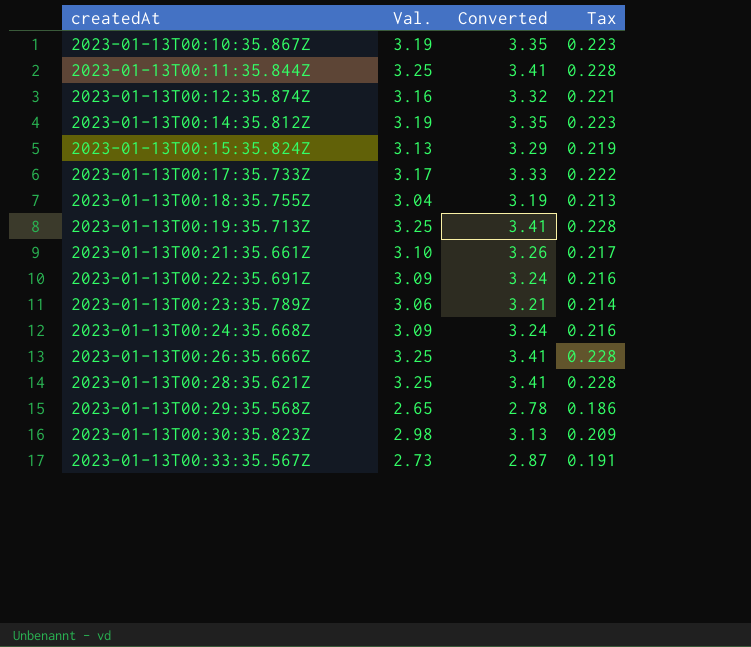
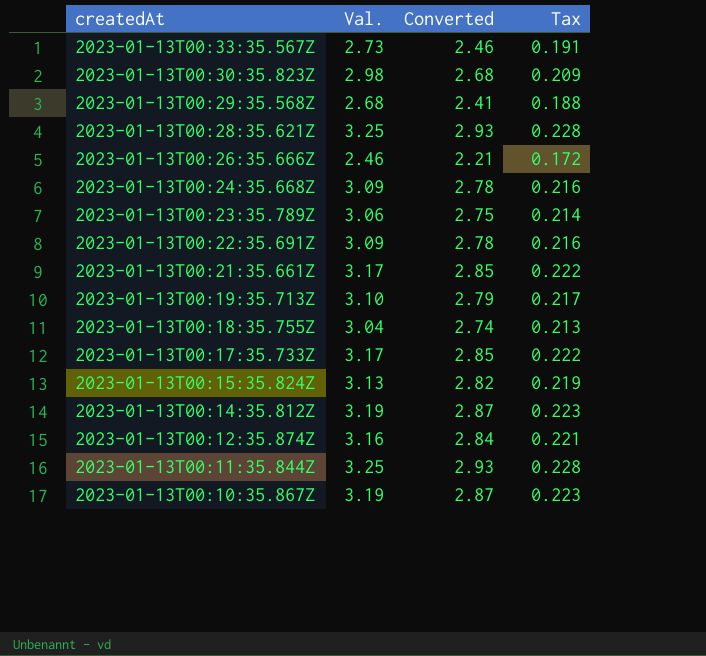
row order: createdAt ascending -> createdAt descending
column Converted | formula: [Val.] * 1.05 -> [Val.] * 0.9
2023-01-13T00:29:35.568Z | Val.: 2.65 -> 2.68
2023-01-13T00:29:35.568Z | Tax: 0.186 -> 0.188
2023-01-13T00:26:35.666Z | Val.: 3.25 -> 2.46
2023-01-13T00:26:35.666Z | Tax: 0.228 -> 0.172
2023-01-13T00:21:35.661Z | Val.: 3.10 -> 3.17
2023-01-13T00:21:35.661Z | Tax: 0.217 -> 0.222
2023-01-13T00:19:35.713Z | Val.: 3.25 -> 3.10
2023-01-13T00:19:35.713Z | Tax: 0.228 -> 0.217

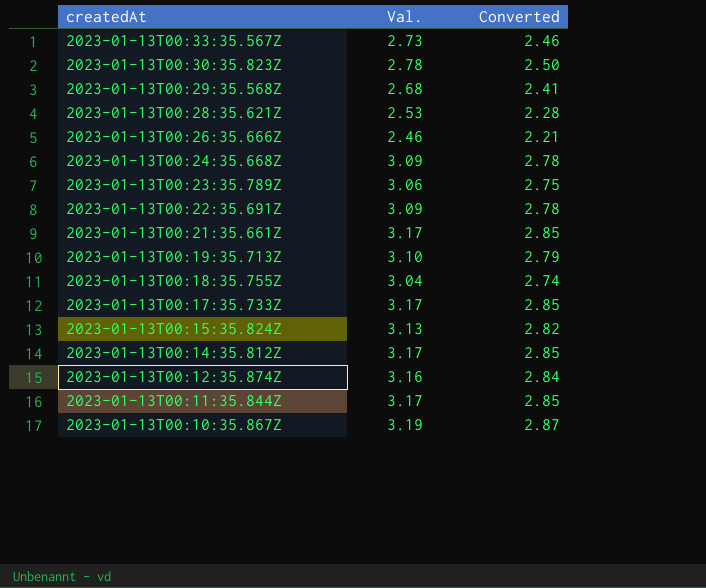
column Tax | formula: [Val.] * 0.07 -> none
2023-01-13T00:30:35.823Z | Val.: 2.98 -> 2.78
2023-01-13T00:30:35.823Z | Converted: 2.68 -> 2.50
2023-01-13T00:28:35.621Z | Val.: 3.25 -> 2.53
2023-01-13T00:28:35.621Z | Converted: 2.93 -> 2.28
2023-01-13T00:14:35.812Z | Val.: 3.19 -> 3.17
2023-01-13T00:14:35.812Z | Converted: 2.87 -> 2.85
2023-01-13T00:11:35.844Z | Val.: 3.25 -> 3.17
2023-01-13T00:11:35.844Z | Converted: 2.93 -> 2.85

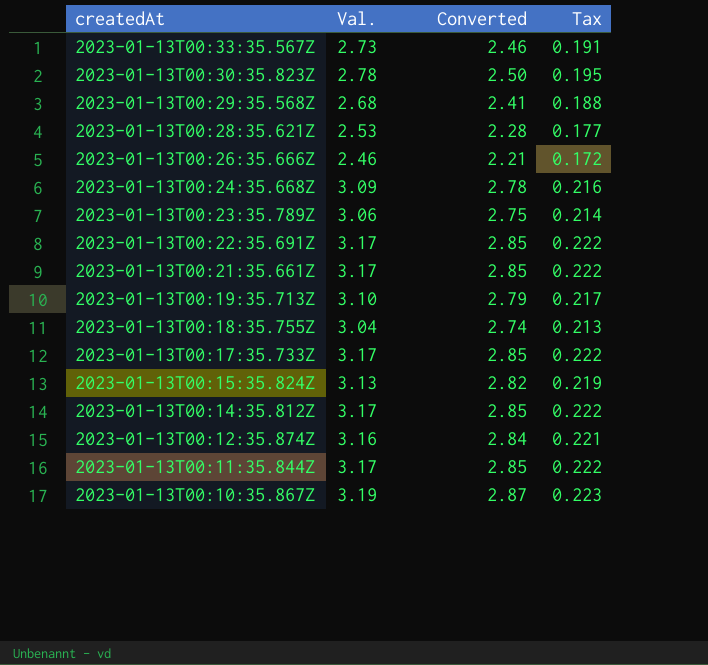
column Tax | formula: none -> [Val.] * 0.07
2023-01-13T00:22:35.691Z | Val.: 3.09 -> 3.17
2023-01-13T00:22:35.691Z | Converted: 2.78 -> 2.85

